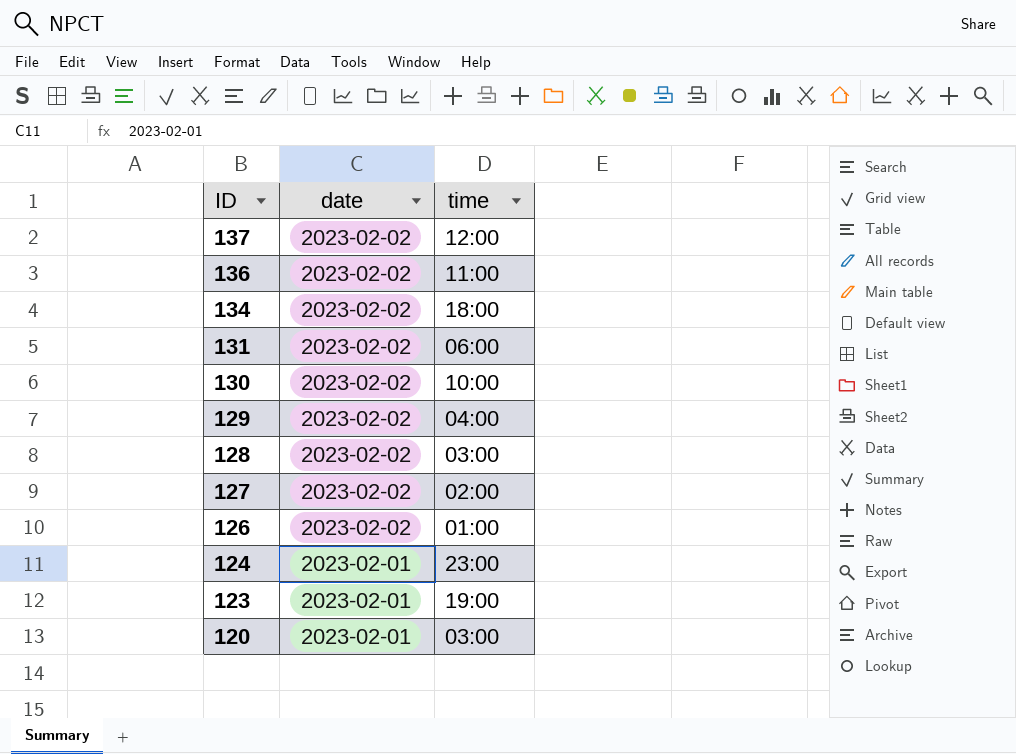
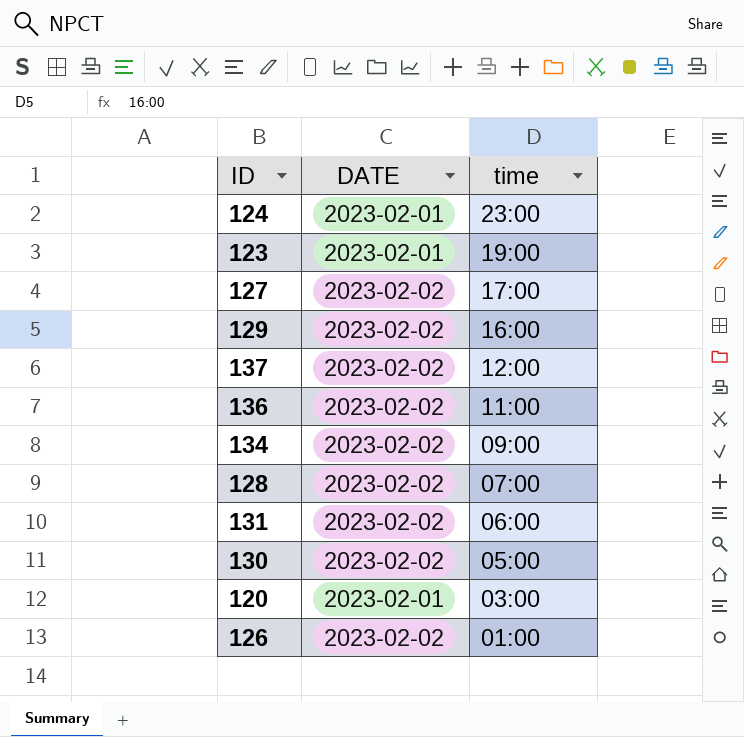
row order: ID descending -> time descending
column name: date -> DATE
127 | time: 02:00 -> 17:00
129 | time: 04:00 -> 16:00
134 | time: 18:00 -> 09:00
128 | time: 03:00 -> 07:00
130 | time: 10:00 -> 05:00

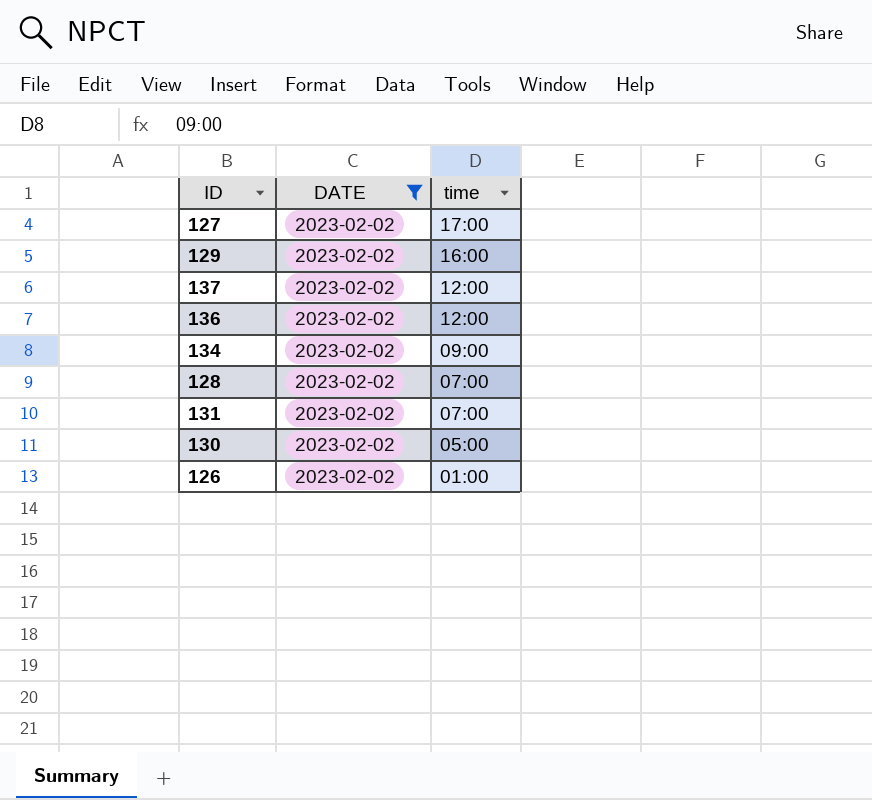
filter: none -> DATE = 2023-02-02
136 | time: 11:00 -> 12:00
131 | time: 06:00 -> 07:00

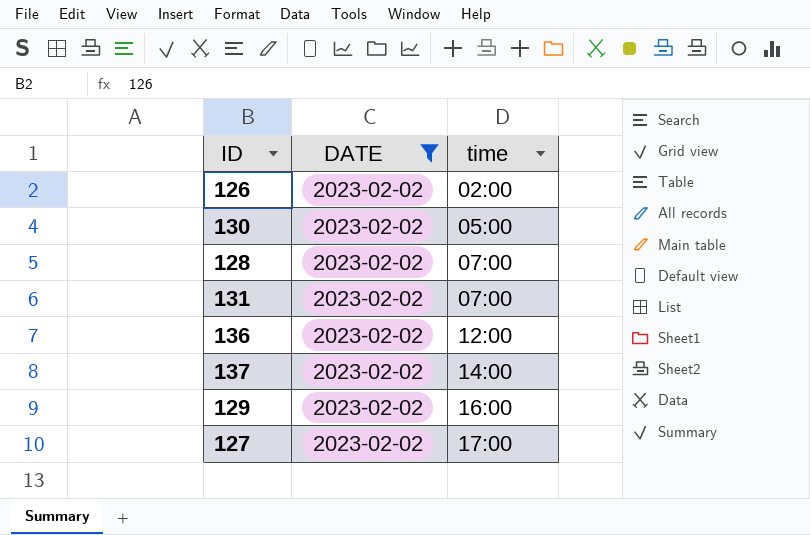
row order: time descending -> time ascending
row 134: 2023-02-02 | 09:00 -> none
126 | time: 01:00 -> 02:00
137 | time: 12:00 -> 14:00

